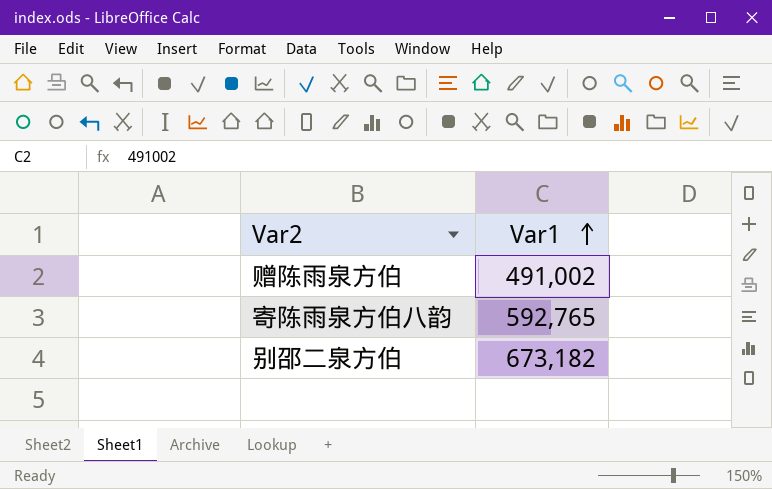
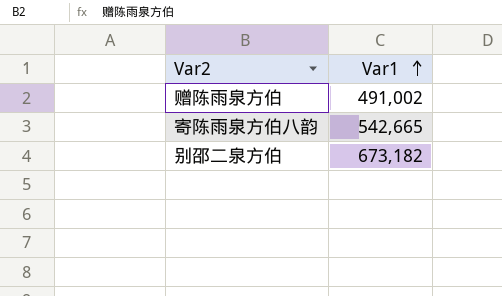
寄陈雨泉方伯八韵 | Var1: 592,765 -> 542,665

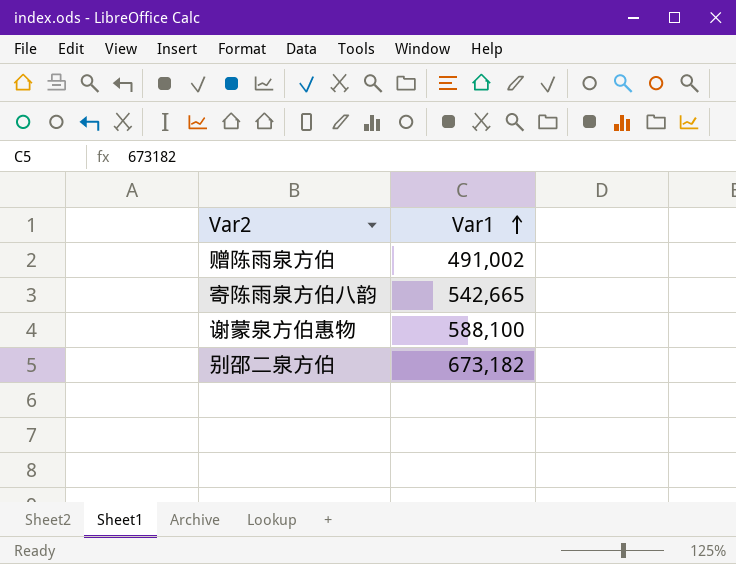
row 谢蒙泉方伯惠物: none -> 588,100

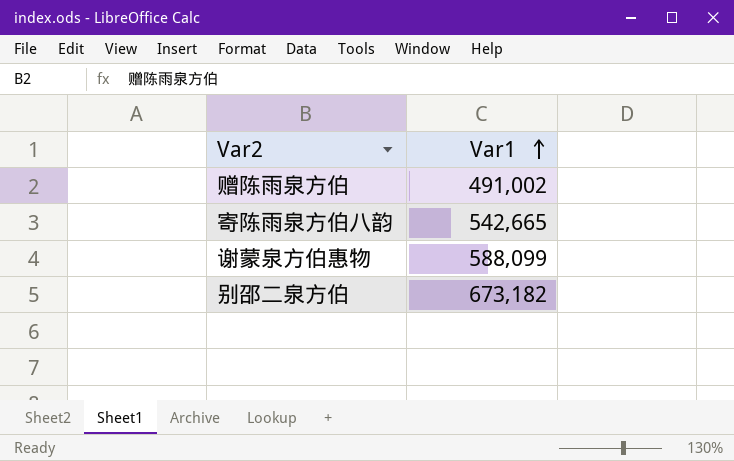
谢蒙泉方伯惠物 | Var1: 588,100 -> 588,099

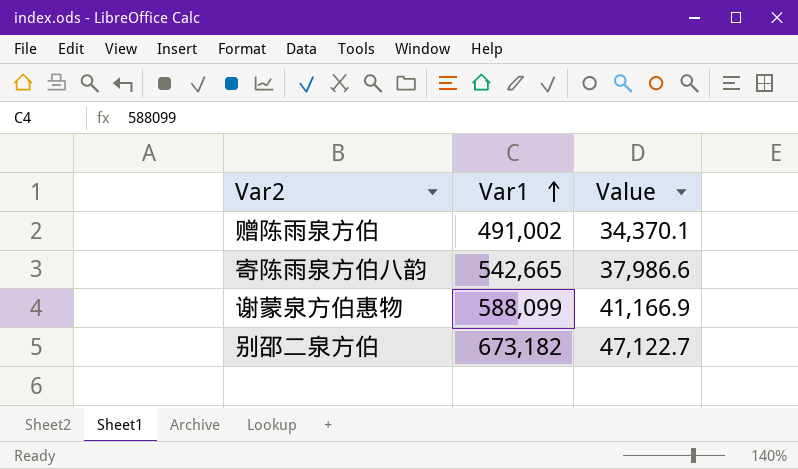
column Value | formula: none -> [Var1] * 0.07

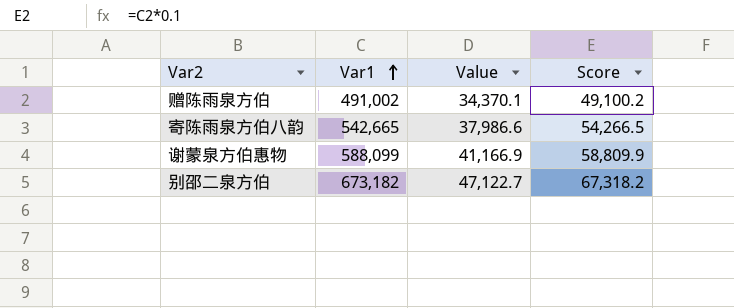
column Score | formula: none -> [Var1] * 0.1

